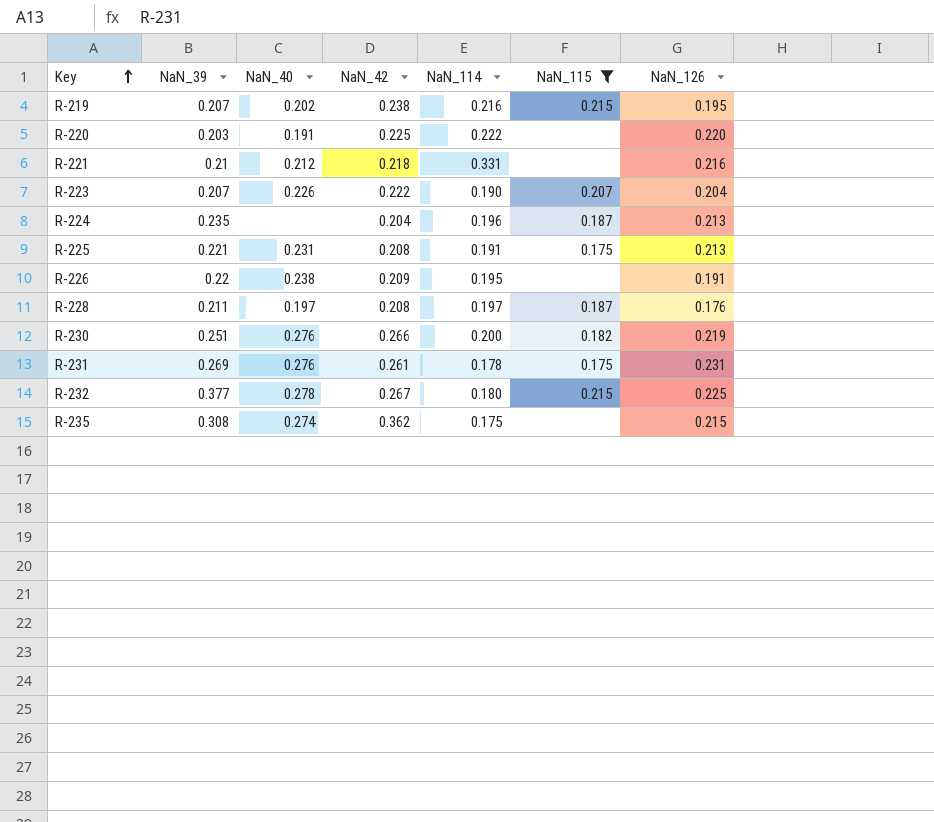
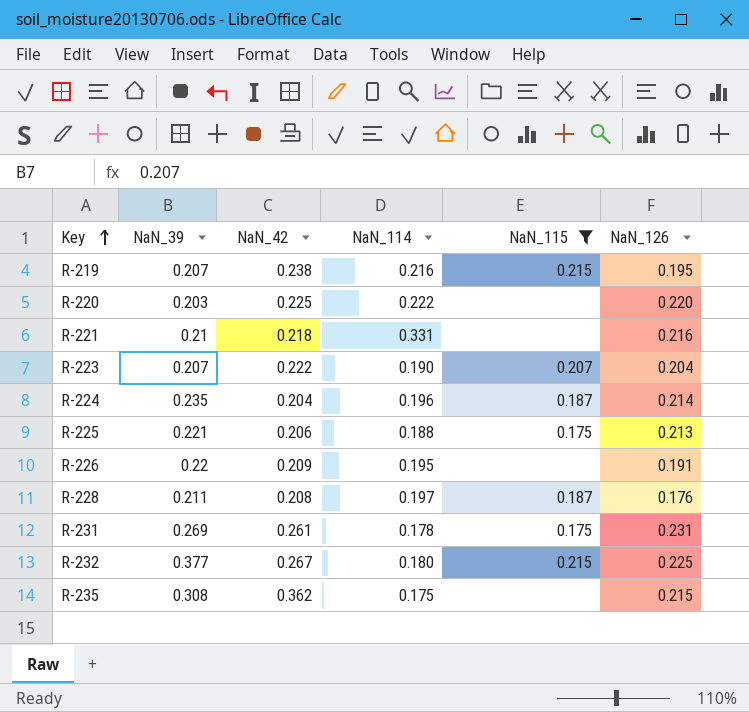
column NaN_40 | position: 3 -> none
row R-230: 0.251 | 0.276 | 0.266 | 0.200 | 0.182 | 0.219 -> none
R-224 | NaN_126: 0.213 -> 0.214
R-225 | NaN_42: 0.208 -> 0.206
R-225 | NaN_114: 0.191 -> 0.188

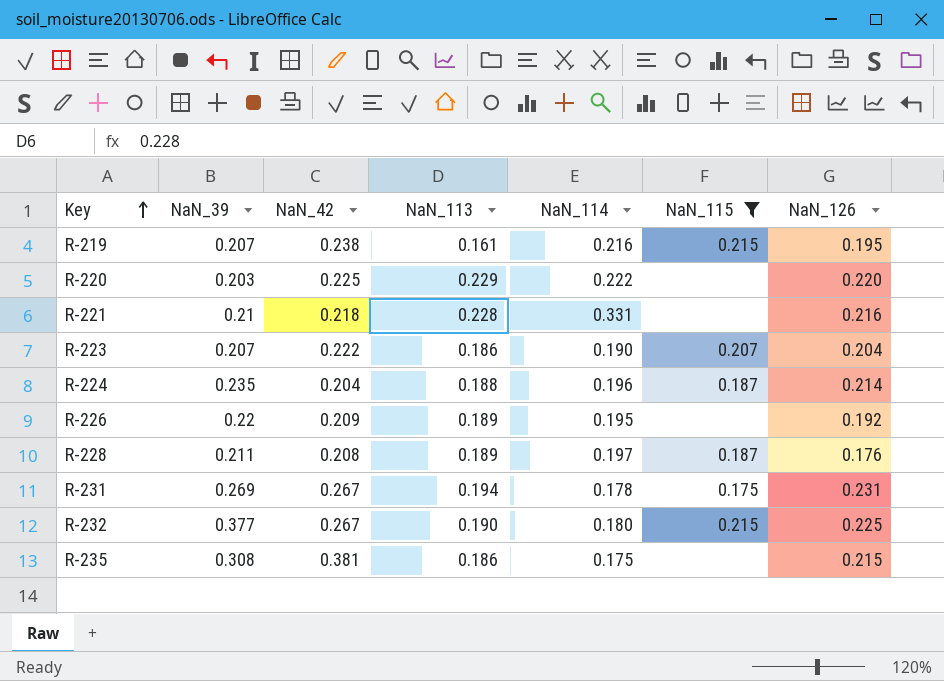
column NaN_113 | position: none -> 4
row R-225: 0.221 | 0.206 | 0.188 | 0.175 | 0.213 -> none
R-226 | NaN_126: 0.191 -> 0.192
R-231 | NaN_42: 0.261 -> 0.267
R-235 | NaN_42: 0.362 -> 0.381

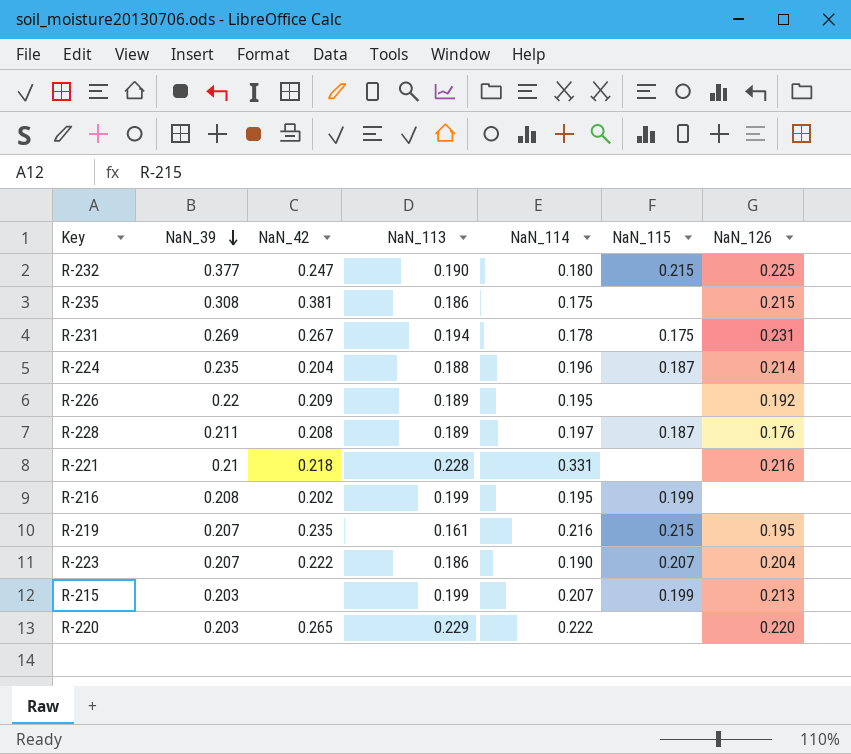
filter: NaN_115 != 0.199 -> none
row order: Key ascending -> NaN_39 descending
R-232 | NaN_42: 0.267 -> 0.247
R-219 | NaN_42: 0.238 -> 0.235
R-220 | NaN_42: 0.225 -> 0.265

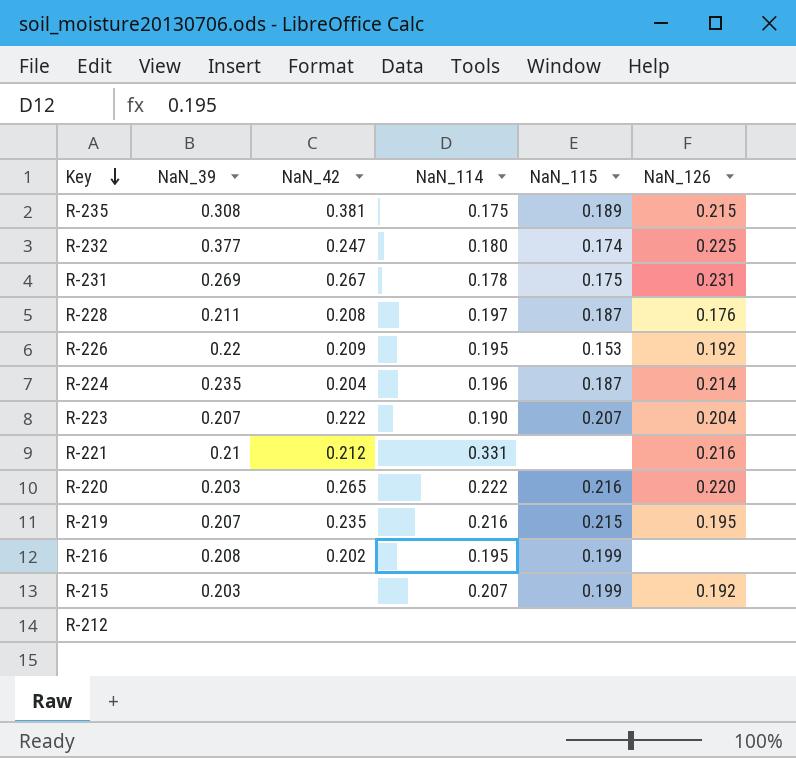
row order: NaN_39 descending -> Key descending
column NaN_113 | position: 4 -> none
R-235 | NaN_115: none -> 0.189
R-232 | NaN_115: 0.215 -> 0.174
R-226 | NaN_115: none -> 0.153
R-221 | NaN_42: 0.218 -> 0.212
R-220 | NaN_115: none -> 0.216
R-215 | NaN_126: 0.213 -> 0.192
row R-212: none -> none | none | none | none | none

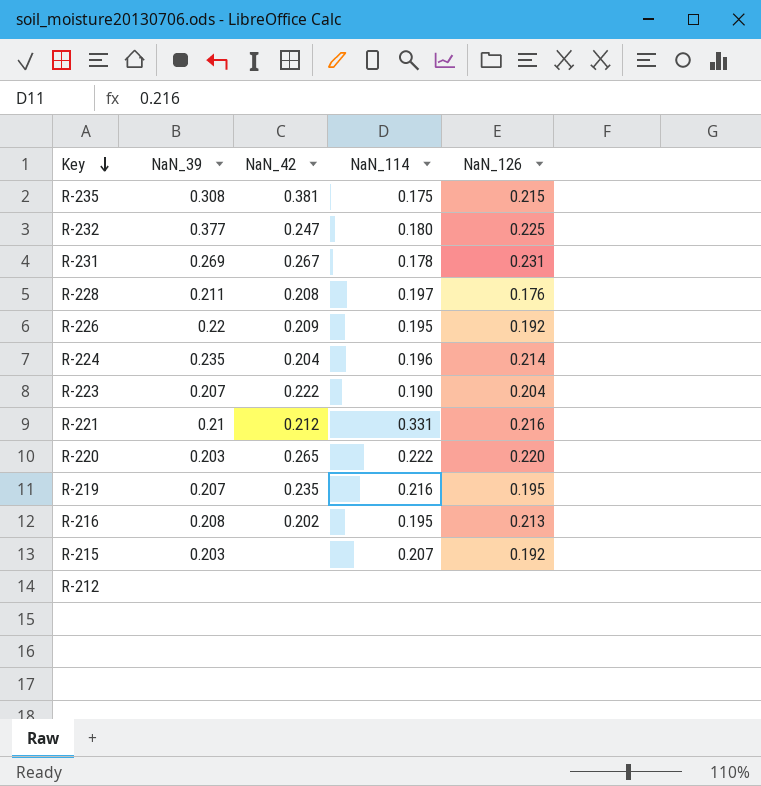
column NaN_115 | position: 5 -> none
R-216 | NaN_126: none -> 0.213

